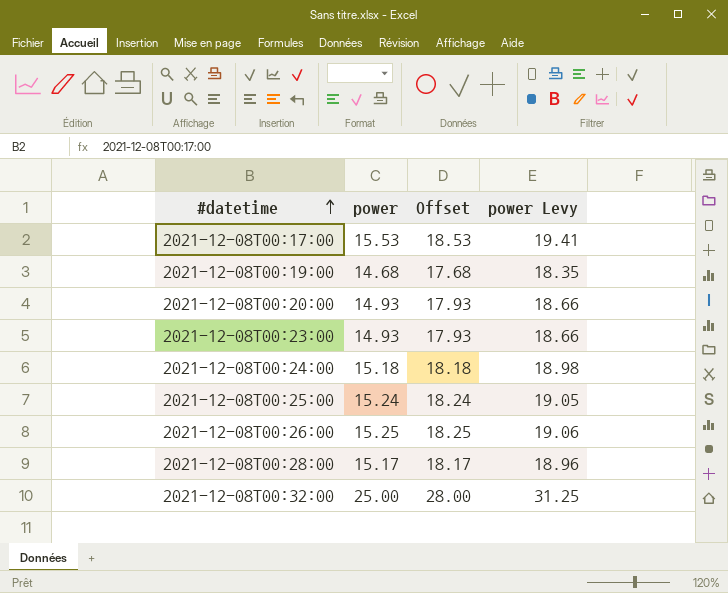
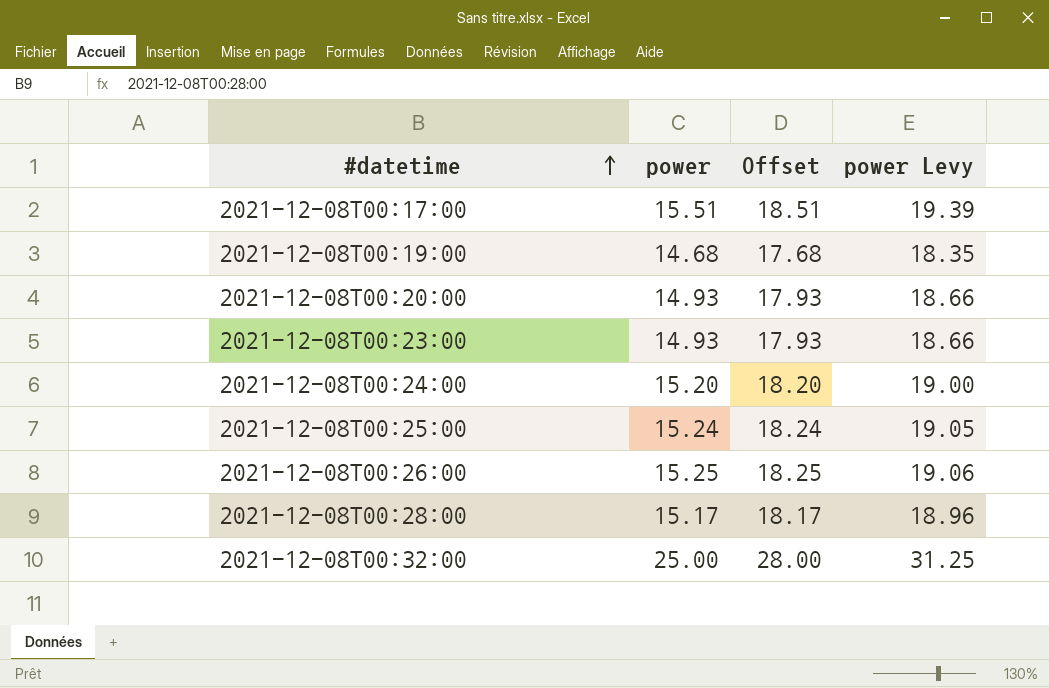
2021-12-08T00:17:00 | power: 15.53 -> 15.51
2021-12-08T00:17:00 | Offset: 18.53 -> 18.51
2021-12-08T00:17:00 | power Levy: 19.41 -> 19.39
2021-12-08T00:24:00 | power: 15.18 -> 15.20
2021-12-08T00:24:00 | Offset: 18.18 -> 18.20
2021-12-08T00:24:00 | power Levy: 18.98 -> 19.00

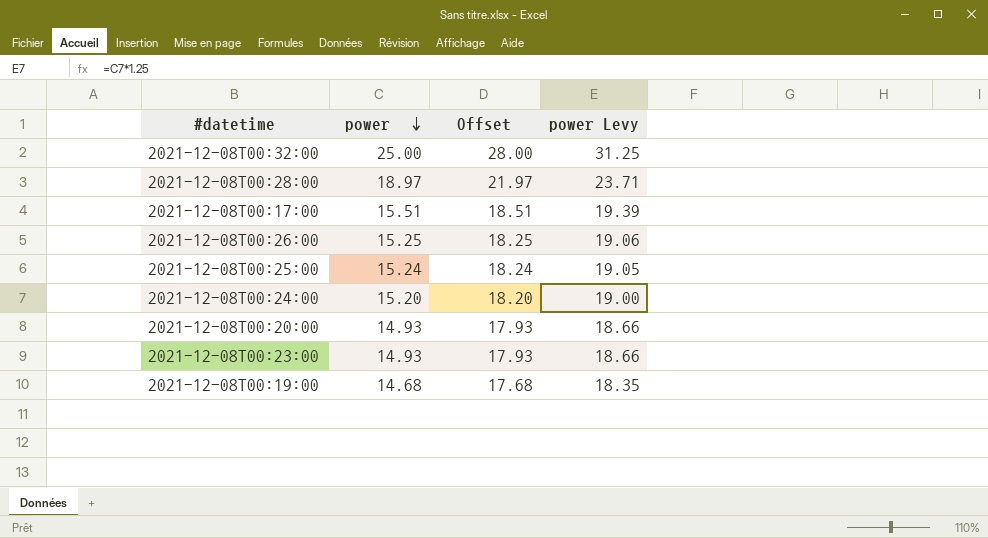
row order: #datetime ascending -> power descending
2021-12-08T00:28:00 | power: 15.17 -> 18.97
2021-12-08T00:28:00 | Offset: 18.17 -> 21.97
2021-12-08T00:28:00 | power Levy: 18.96 -> 23.71

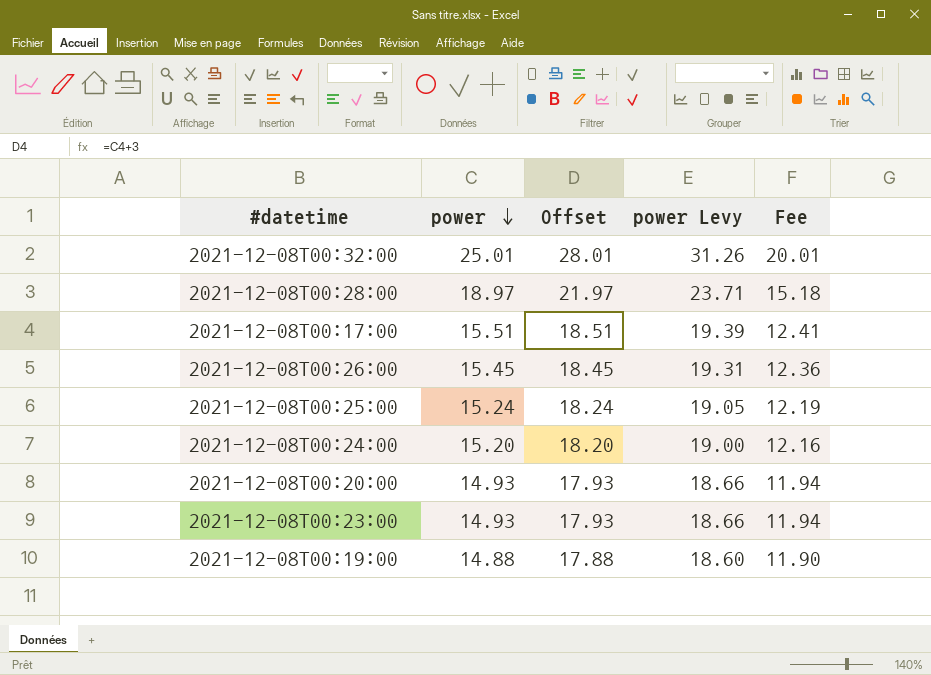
column Fee | formula: none -> [power] * 0.8
2021-12-08T00:32:00 | power: 25.00 -> 25.01
2021-12-08T00:32:00 | Offset: 28.00 -> 28.01
2021-12-08T00:32:00 | power Levy: 31.25 -> 31.26
2021-12-08T00:26:00 | power: 15.25 -> 15.45
2021-12-08T00:26:00 | Offset: 18.25 -> 18.45
2021-12-08T00:26:00 | power Levy: 19.06 -> 19.31
2021-12-08T00:19:00 | power: 14.68 -> 14.88
2021-12-08T00:19:00 | Offset: 17.68 -> 17.88
2021-12-08T00:19:00 | power Levy: 18.35 -> 18.60

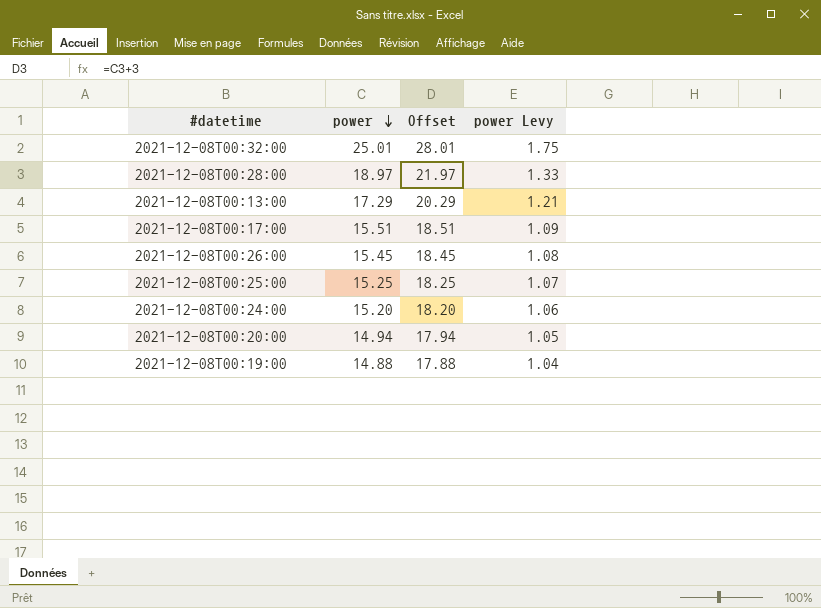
column Fee | formula: [power] * 0.8 -> none
column power Levy | formula: [power] * 1.25 -> [power] * 0.07
row 2021-12-08T00:23:00: 14.93 | 17.93 | 18.66 | 11.94 -> none
row 2021-12-08T00:13:00: none -> 17.29 | 20.29 | 1.21
2021-12-08T00:25:00 | power: 15.24 -> 15.25
2021-12-08T00:25:00 | Offset: 18.24 -> 18.25
2021-12-08T00:20:00 | power: 14.93 -> 14.94
2021-12-08T00:20:00 | Offset: 17.93 -> 17.94

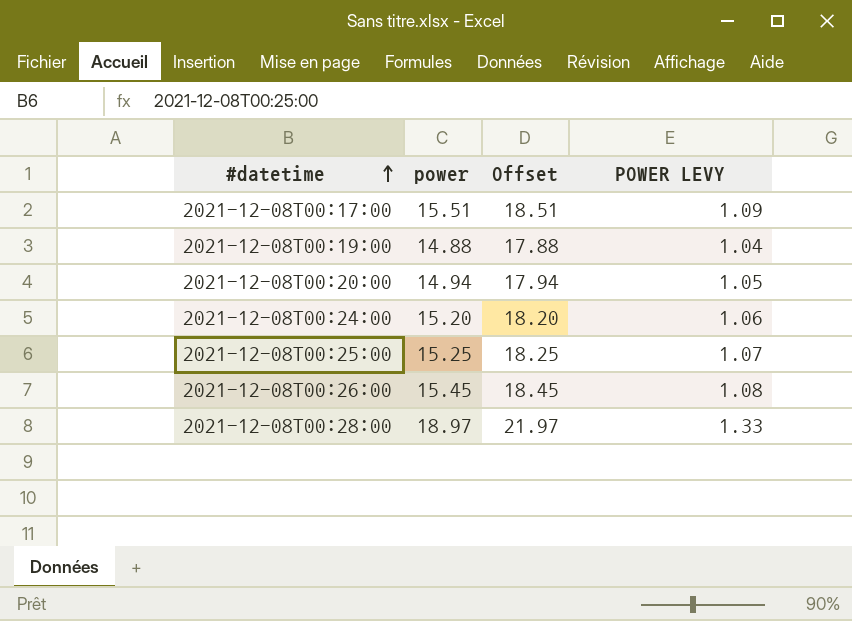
row order: power descending -> #datetime ascending
column name: power Levy -> POWER LEVY
row 2021-12-08T00:32:00: 25.01 | 28.01 | 1.75 -> none
row 2021-12-08T00:13:00: 17.29 | 20.29 | 1.21 -> none

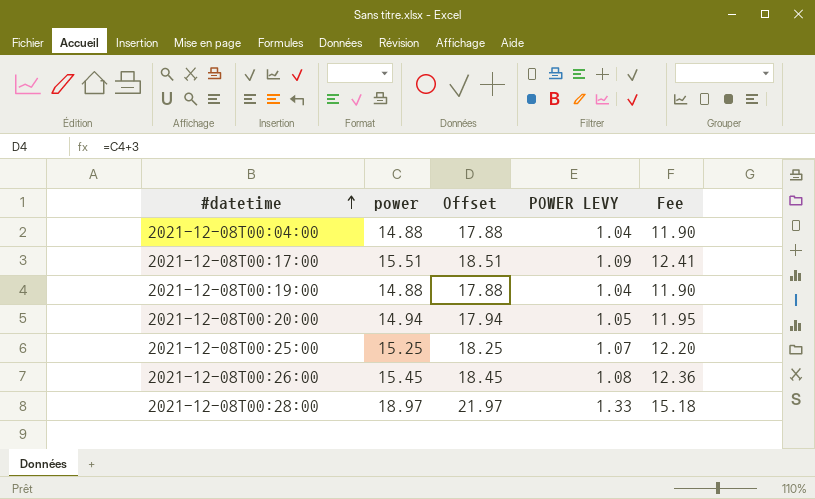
column Fee | formula: none -> [power] * 0.8
row 2021-12-08T00:24:00: 15.20 | 18.20 | 1.06 -> none
row 2021-12-08T00:04:00: none -> 14.88 | 17.88 | 1.04 | 11.90

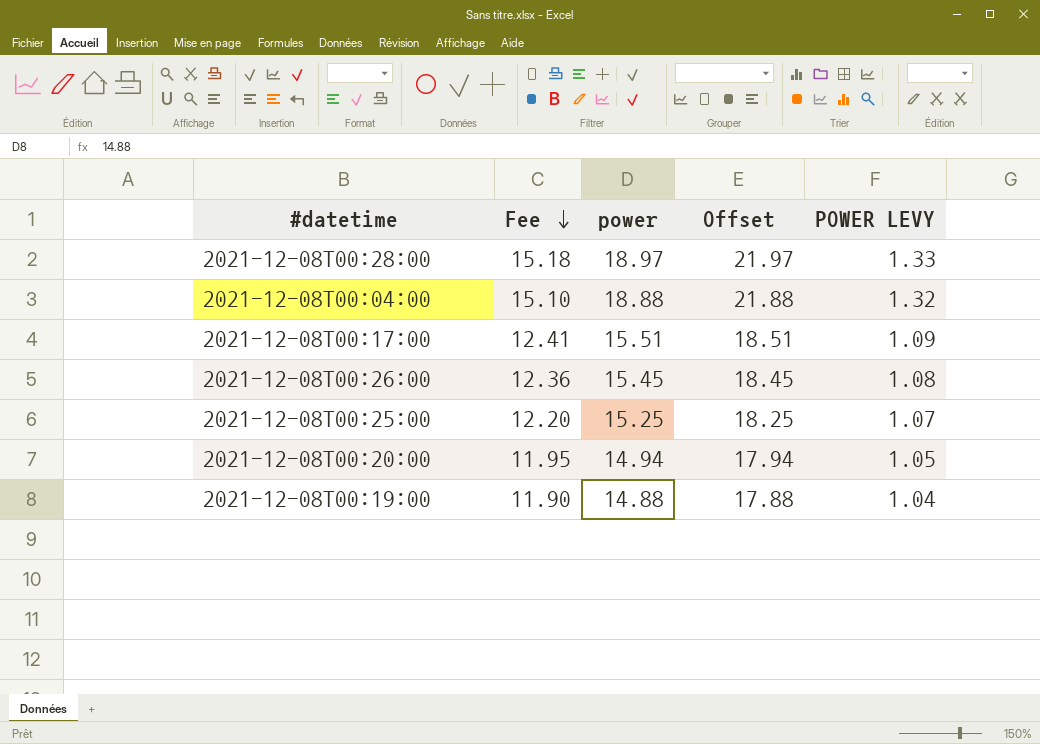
row order: #datetime ascending -> Fee descending
column Fee | position: 5 -> 2
2021-12-08T00:04:00 | Fee: 11.90 -> 15.10
2021-12-08T00:04:00 | power: 14.88 -> 18.88
2021-12-08T00:04:00 | Offset: 17.88 -> 21.88
2021-12-08T00:04:00 | POWER LEVY: 1.04 -> 1.32

